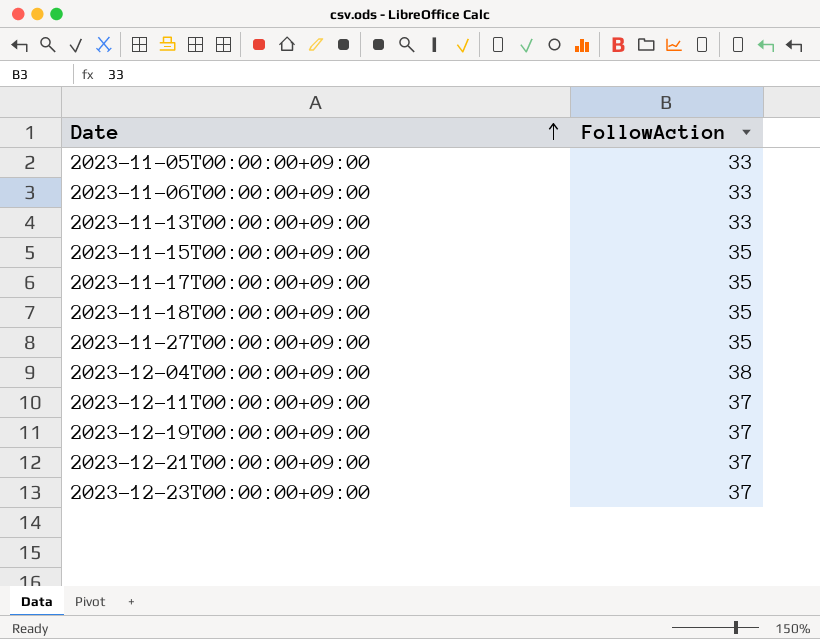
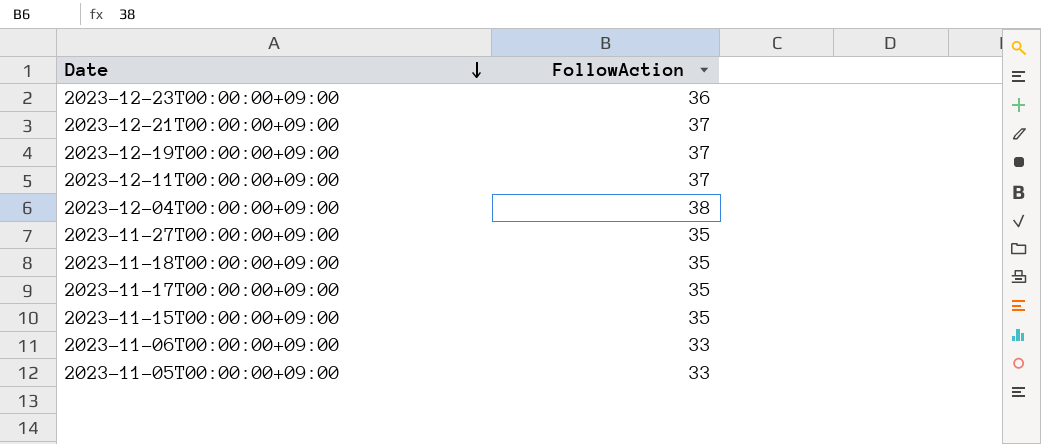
row order: Date ascending -> Date descending
row 2023-11-13T00:00:00+09:00: 33 -> none
2023-12-23T00:00:00+09:00 | FollowAction: 37 -> 36

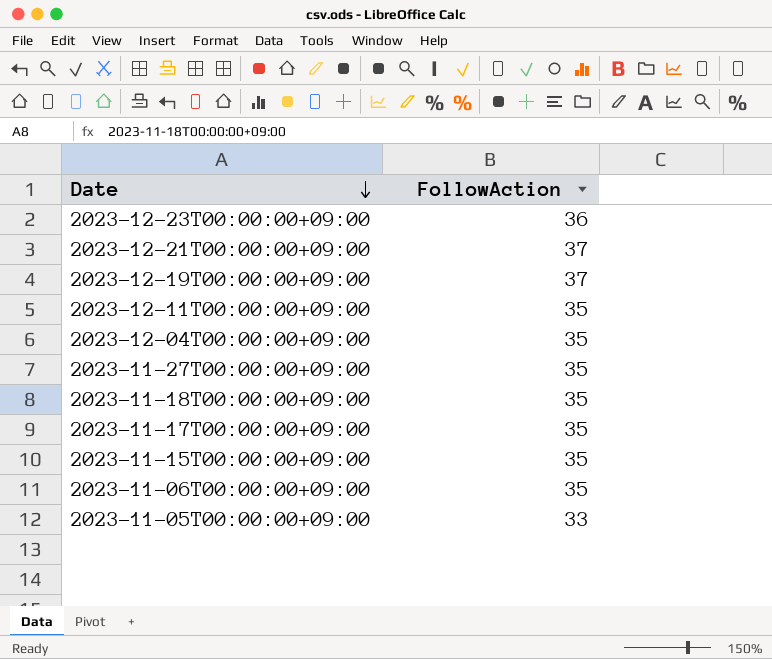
2023-12-11T00:00:00+09:00 | FollowAction: 37 -> 35
2023-12-04T00:00:00+09:00 | FollowAction: 38 -> 35
2023-11-06T00:00:00+09:00 | FollowAction: 33 -> 35

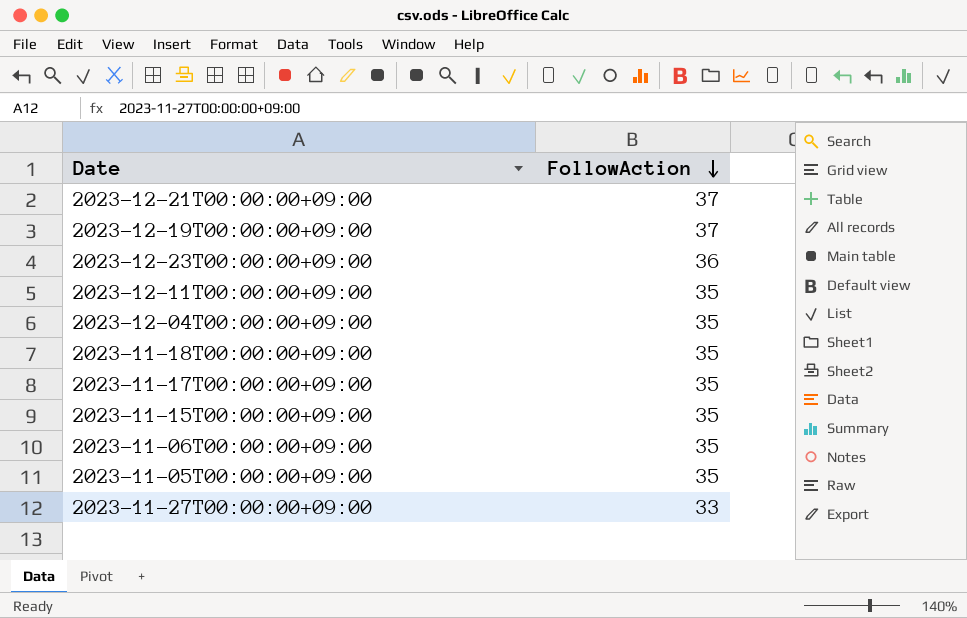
row order: Date descending -> FollowAction descending
2023-11-05T00:00:00+09:00 | FollowAction: 33 -> 35
2023-11-27T00:00:00+09:00 | FollowAction: 35 -> 33

